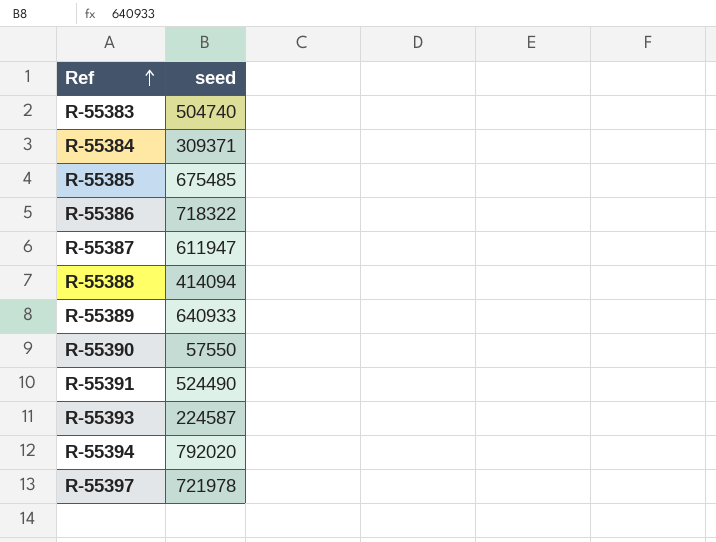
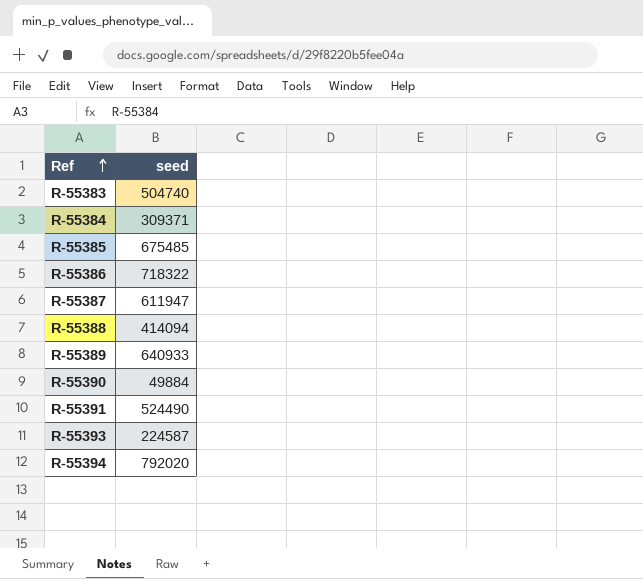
row R-55397: 721978 -> none
R-55390 | seed: 57550 -> 49884

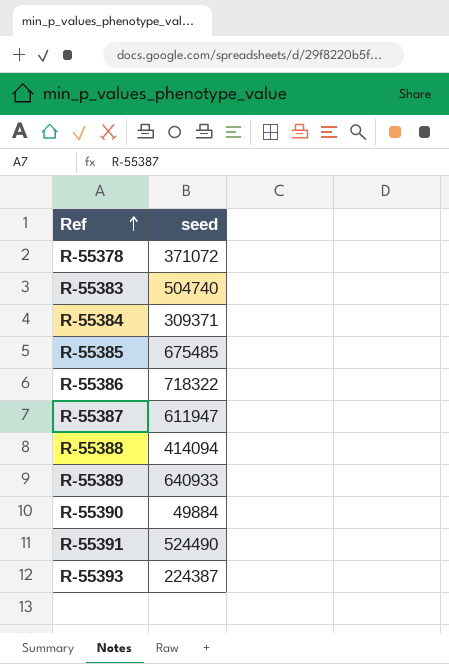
row R-55394: 792020 -> none
row R-55378: none -> 371072
R-55393 | seed: 224587 -> 224387

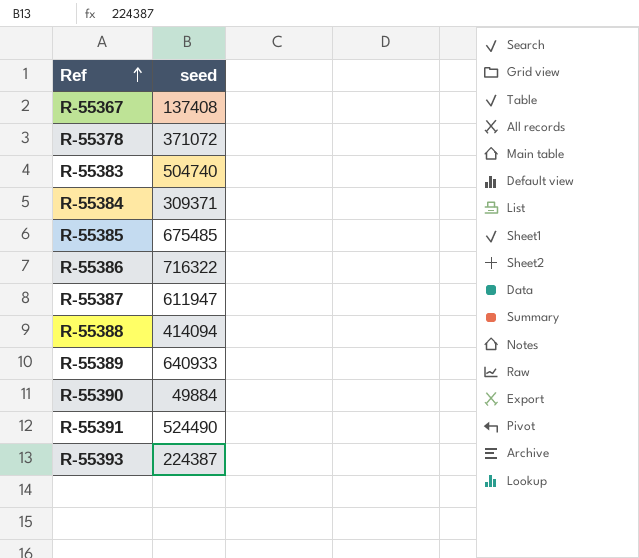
row R-55367: none -> 137408
R-55386 | seed: 718322 -> 716322

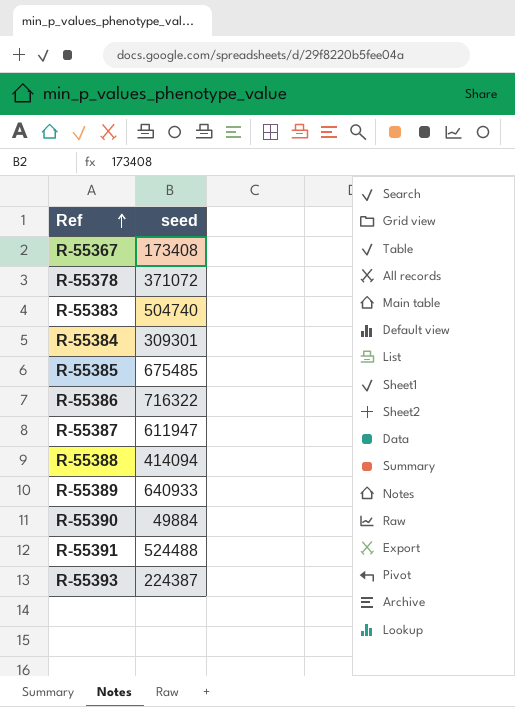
R-55367 | seed: 137408 -> 173408
R-55384 | seed: 309371 -> 309301
R-55391 | seed: 524490 -> 524488

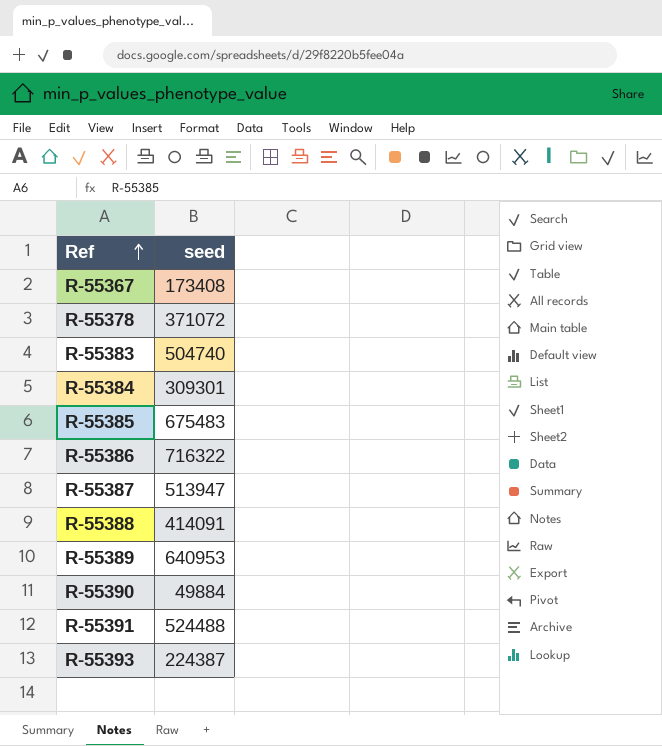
R-55385 | seed: 675485 -> 675483
R-55387 | seed: 611947 -> 513947
R-55388 | seed: 414094 -> 414091
R-55389 | seed: 640933 -> 640953

